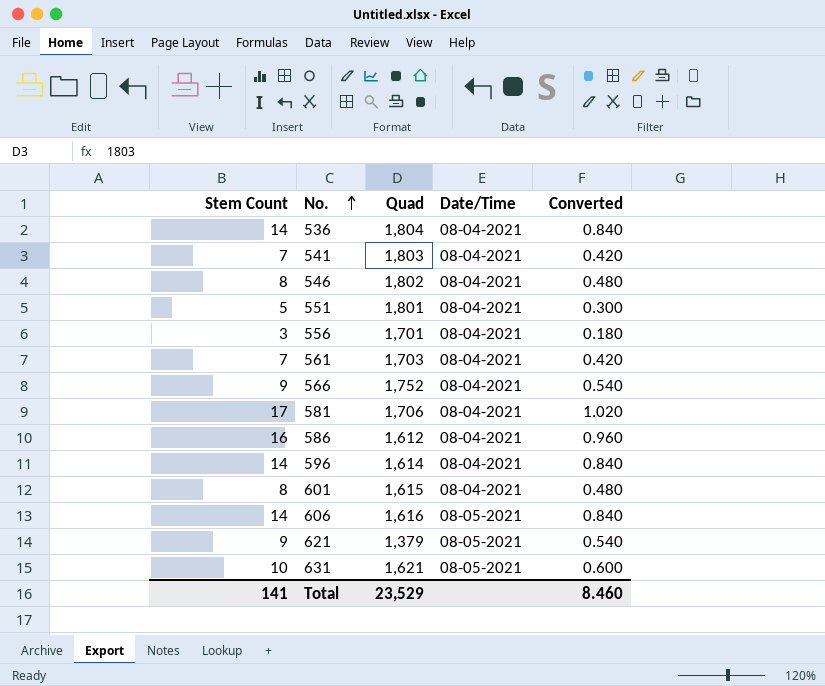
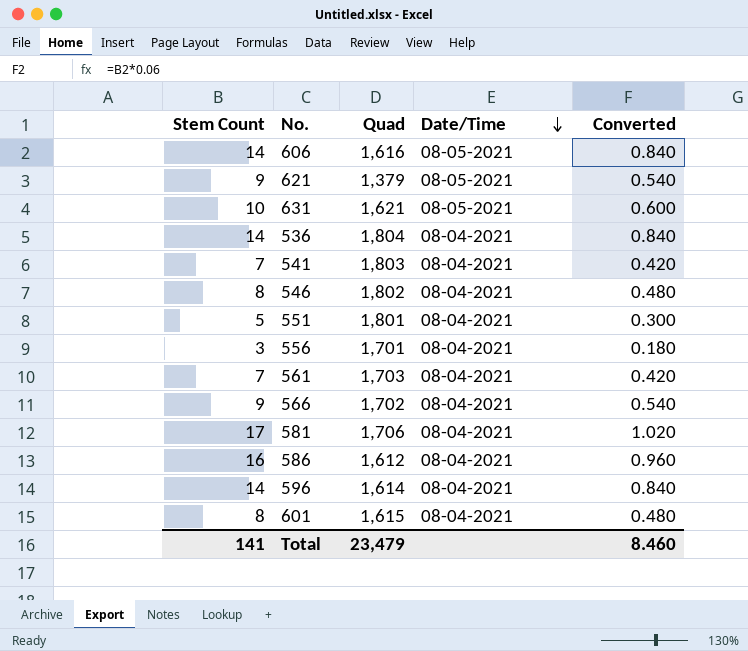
row order: No. ascending -> Date/Time descending
566 | Quad: 1,752 -> 1,702
Total | Quad: 23,529 -> 23,479

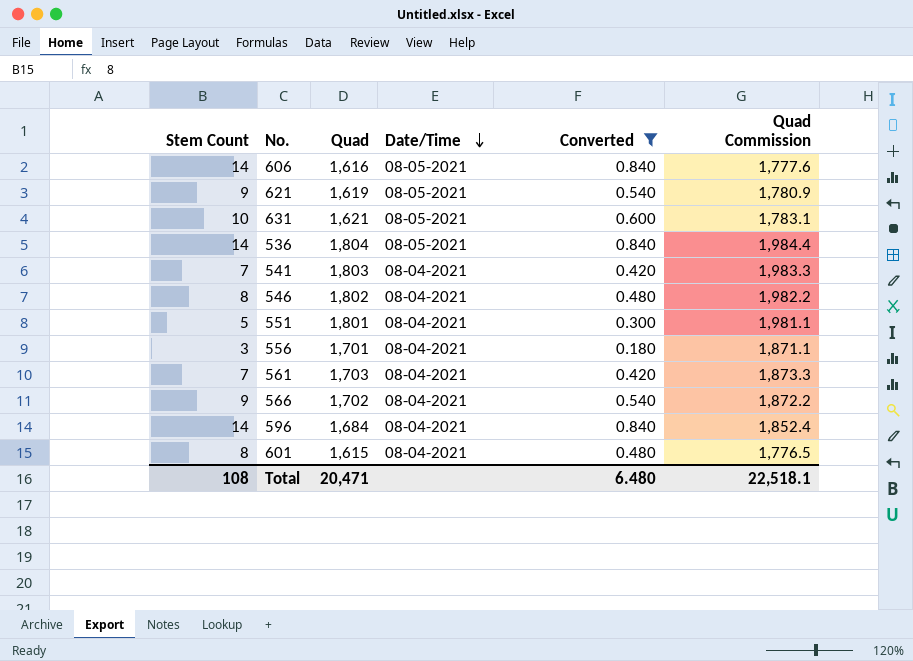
filter: none -> Converted <= 0.840
column Quad Commission | formula: none -> [Quad] * 1.1
621 | Quad: 1,379 -> 1,619
536 | Date/Time: 08-04-2021 -> 08-05-2021
596 | Quad: 1,614 -> 1,684
Total | Stem Count: 141 -> 108
Total | Quad: 23,479 -> 20,471
Total | Converted: 8.460 -> 6.480

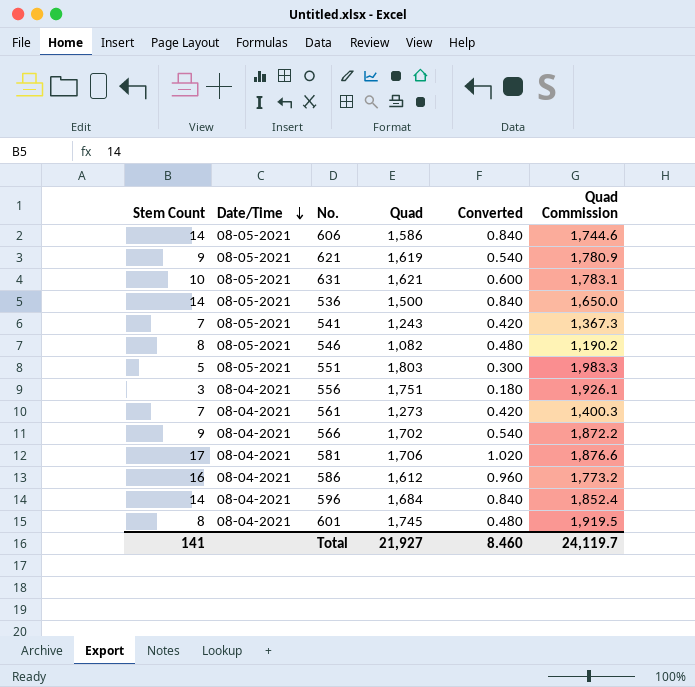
filter: Converted <= 0.840 -> none
column Date/Time | position: 4 -> 2
606 | Quad: 1,616 -> 1,586
606 | Quad Commission: 1,777.6 -> 1,744.6
536 | Quad: 1,804 -> 1,500
536 | Quad Commission: 1,984.4 -> 1,650.0
541 | Date/Time: 08-04-2021 -> 08-05-2021
541 | Quad: 1,803 -> 1,243
541 | Quad Commission: 1,983.3 -> 1,367.3
546 | Date/Time: 08-04-2021 -> 08-05-2021
546 | Quad: 1,802 -> 1,082
546 | Quad Commission: 1,982.2 -> 1,190.2
551 | Date/Time: 08-04-2021 -> 08-05-2021
551 | Quad: 1,801 -> 1,803
551 | Quad Commission: 1,981.1 -> 1,983.3
556 | Quad: 1,701 -> 1,751
556 | Quad Commission: 1,871.1 -> 1,926.1
561 | Quad: 1,703 -> 1,273
561 | Quad Commission: 1,873.3 -> 1,400.3
601 | Quad: 1,615 -> 1,745
601 | Quad Commission: 1,776.5 -> 1,919.5
Total | Stem Count: 108 -> 141
Total | Quad: 20,471 -> 21,927
Total | Converted: 6.480 -> 8.460
Total | Quad Commission: 22,518.1 -> 24,119.7

